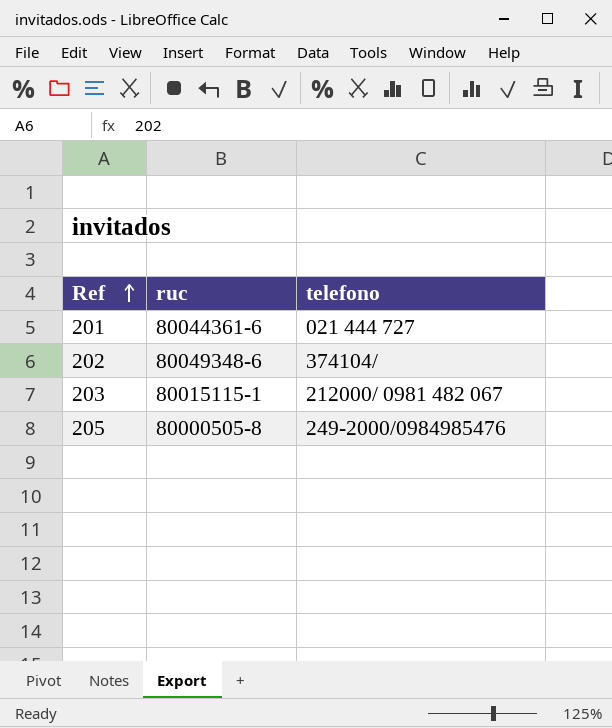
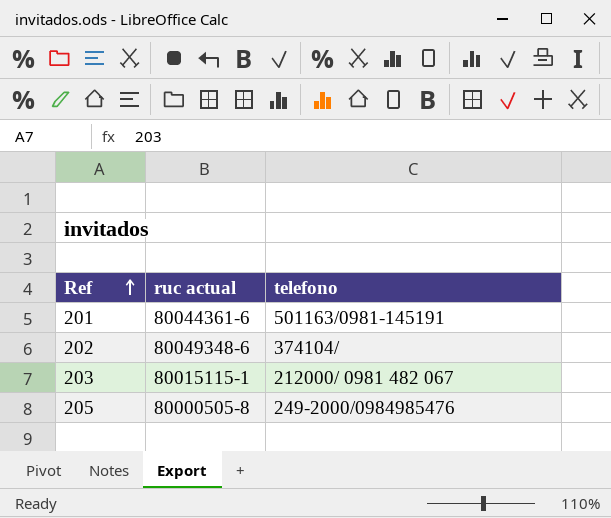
column name: ruc -> ruc actual
201 | telefono: 021 444 727 -> 501163/0981-145191

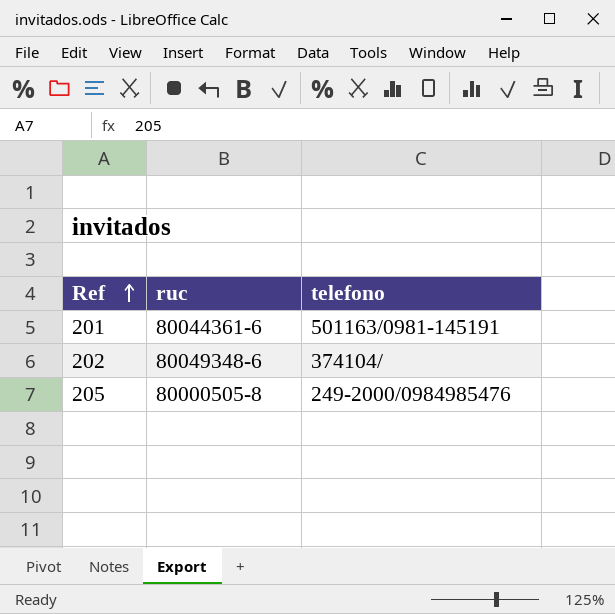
column name: ruc actual -> ruc
row 203: 80015115-1 | 212000/ 0981 482 067 -> none

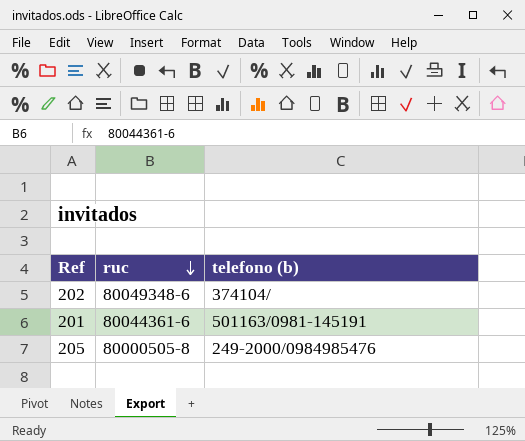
row order: Ref ascending -> ruc descending
column name: telefono -> telefono (b)

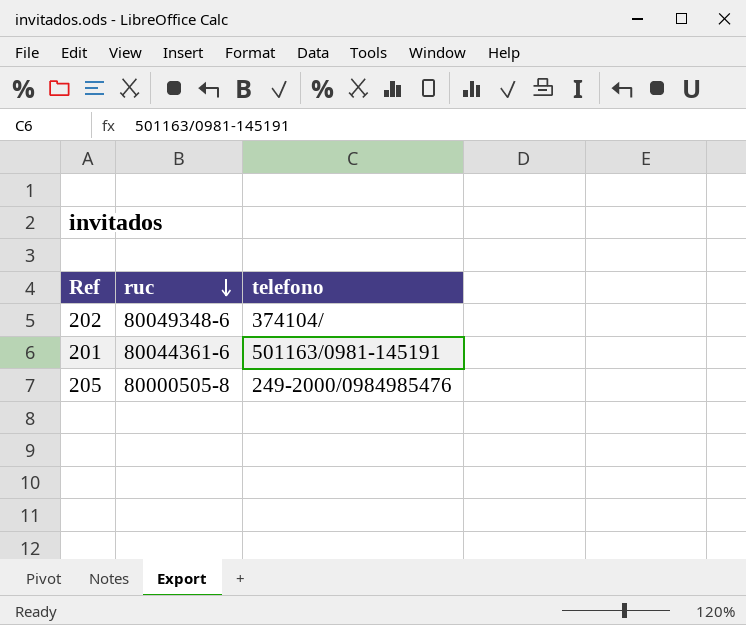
column name: telefono (b) -> telefono

